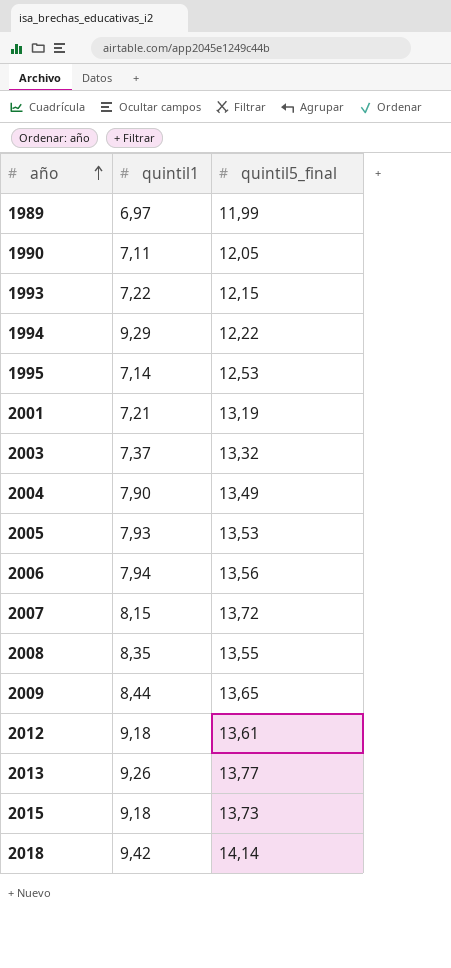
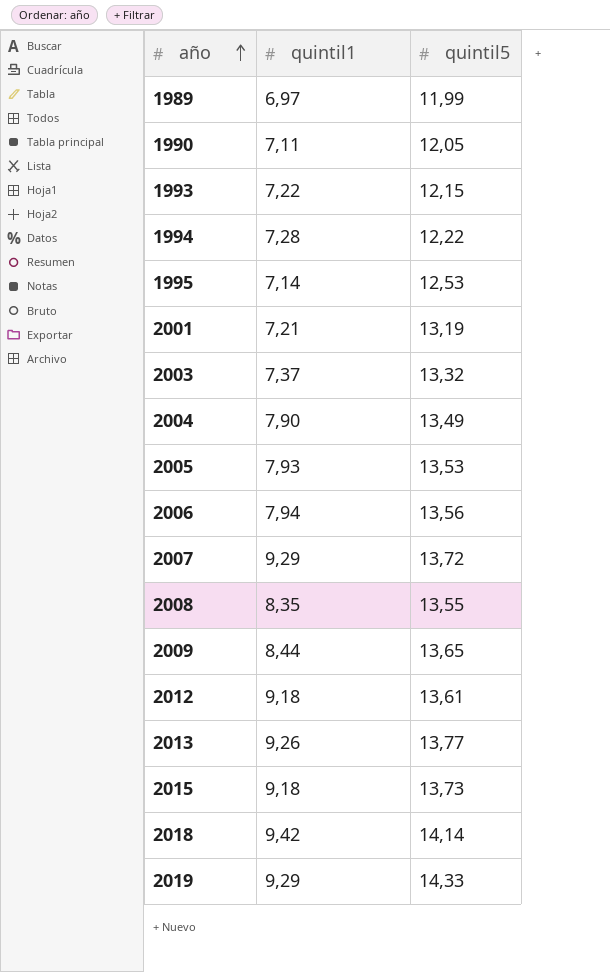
column name: quintil5_final -> quintil5
1994 | quintil1: 9,29 -> 7,28
2007 | quintil1: 8,15 -> 9,29
row 2019: none -> 9,29 | 14,33

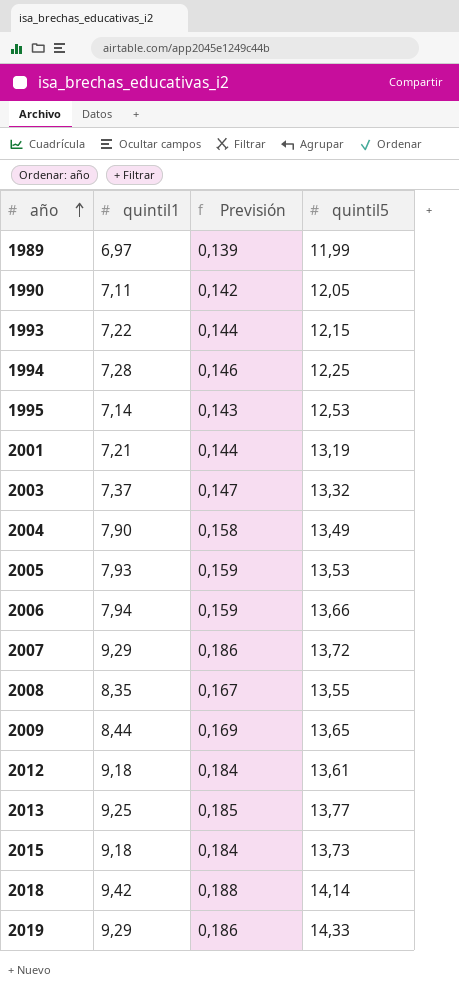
column Previsión | formula: none -> [quintil1] * 0,02
1994 | quintil5: 12,22 -> 12,25
2006 | quintil5: 13,56 -> 13,66
2013 | quintil1: 9,26 -> 9,25

